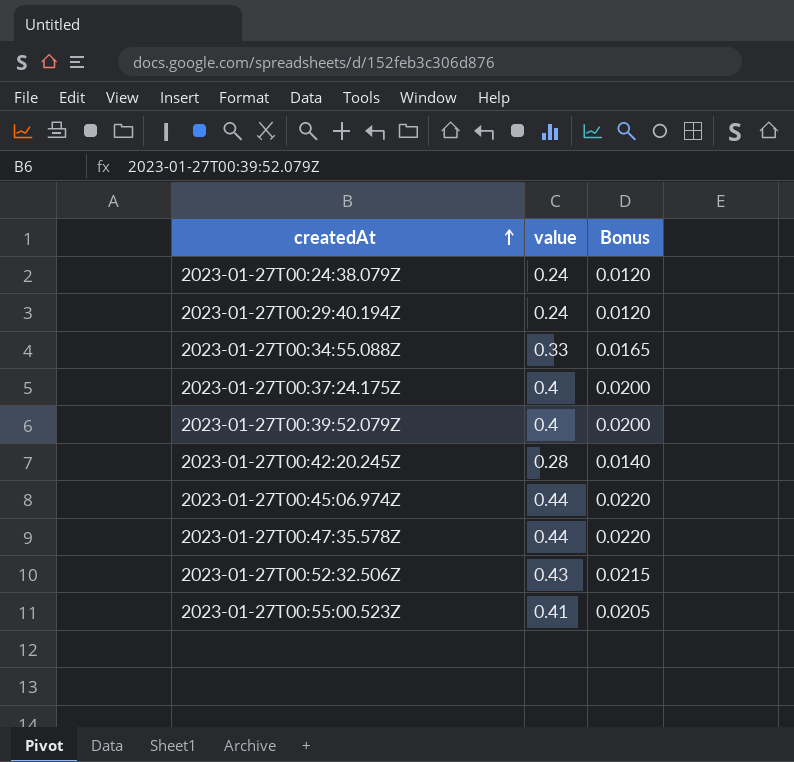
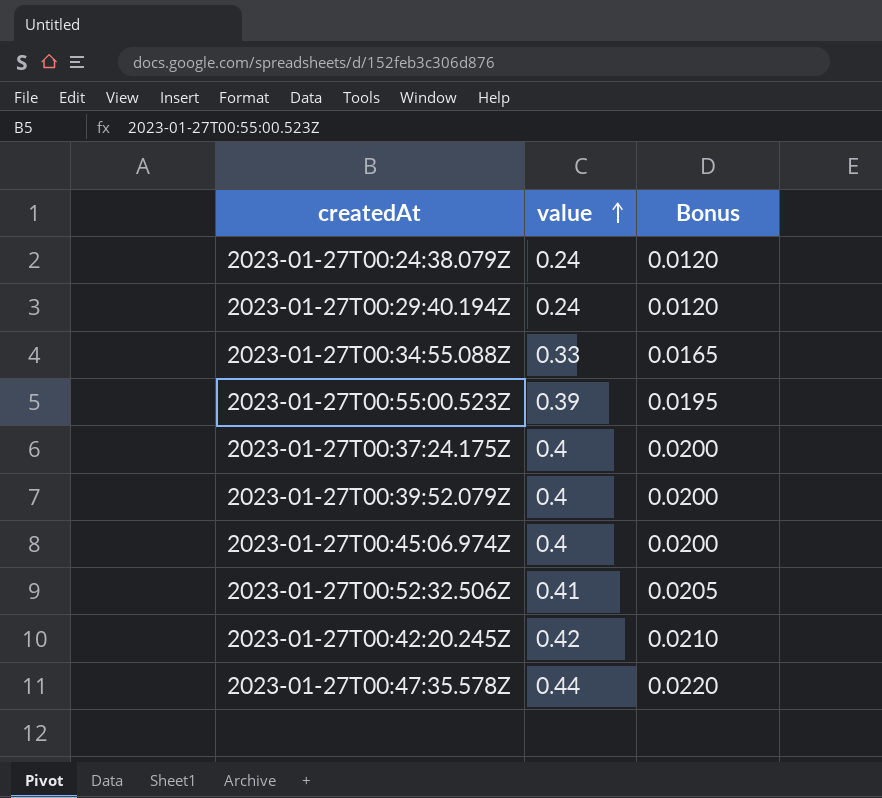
row order: createdAt ascending -> value ascending
2023-01-27T00:55:00.523Z | value: 0.41 -> 0.39
2023-01-27T00:55:00.523Z | Bonus: 0.0205 -> 0.0195
2023-01-27T00:45:06.974Z | value: 0.44 -> 0.4
2023-01-27T00:45:06.974Z | Bonus: 0.0220 -> 0.0200
2023-01-27T00:52:32.506Z | value: 0.43 -> 0.41
2023-01-27T00:52:32.506Z | Bonus: 0.0215 -> 0.0205
2023-01-27T00:42:20.245Z | value: 0.28 -> 0.42
2023-01-27T00:42:20.245Z | Bonus: 0.0140 -> 0.0210

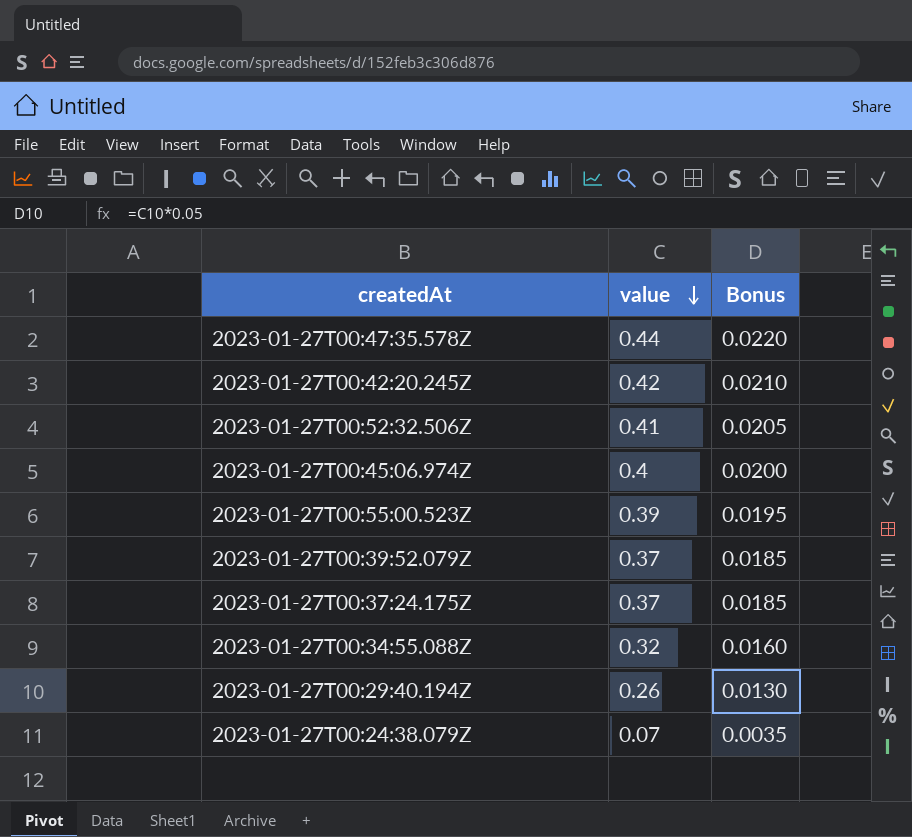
row order: value ascending -> value descending
2023-01-27T00:39:52.079Z | value: 0.4 -> 0.37
2023-01-27T00:39:52.079Z | Bonus: 0.0200 -> 0.0185
2023-01-27T00:37:24.175Z | value: 0.4 -> 0.37
2023-01-27T00:37:24.175Z | Bonus: 0.0200 -> 0.0185
2023-01-27T00:34:55.088Z | value: 0.33 -> 0.32
2023-01-27T00:34:55.088Z | Bonus: 0.0165 -> 0.0160
2023-01-27T00:29:40.194Z | value: 0.24 -> 0.26
2023-01-27T00:29:40.194Z | Bonus: 0.0120 -> 0.0130
2023-01-27T00:24:38.079Z | value: 0.24 -> 0.07
2023-01-27T00:24:38.079Z | Bonus: 0.0120 -> 0.0035

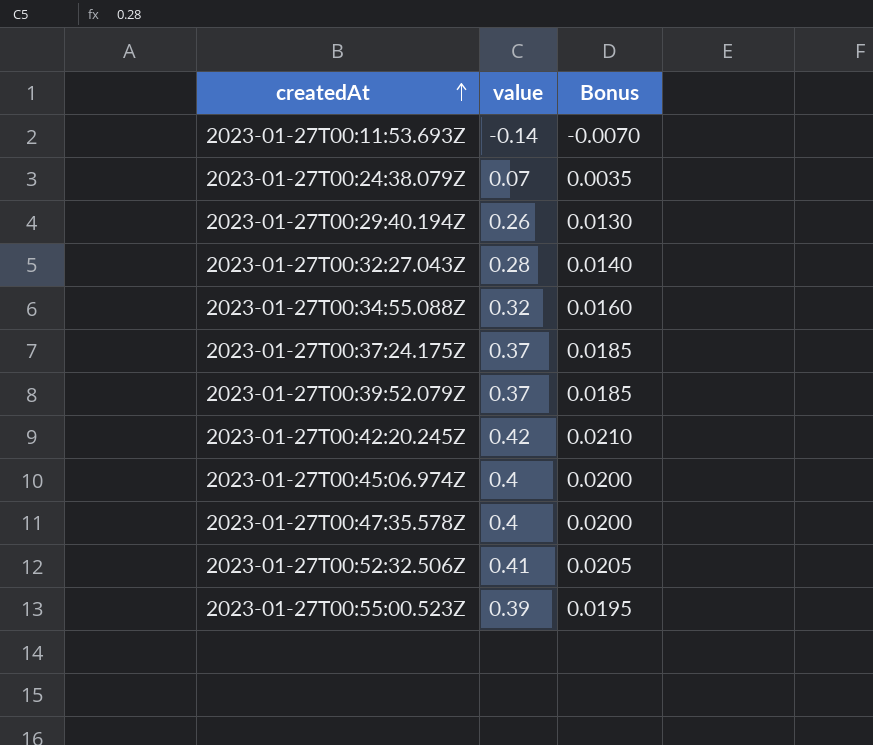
row order: value descending -> createdAt ascending
row 2023-01-27T00:11:53.693Z: none -> -0.14 | -0.0070
row 2023-01-27T00:32:27.043Z: none -> 0.28 | 0.0140
2023-01-27T00:47:35.578Z | value: 0.44 -> 0.4
2023-01-27T00:47:35.578Z | Bonus: 0.0220 -> 0.0200

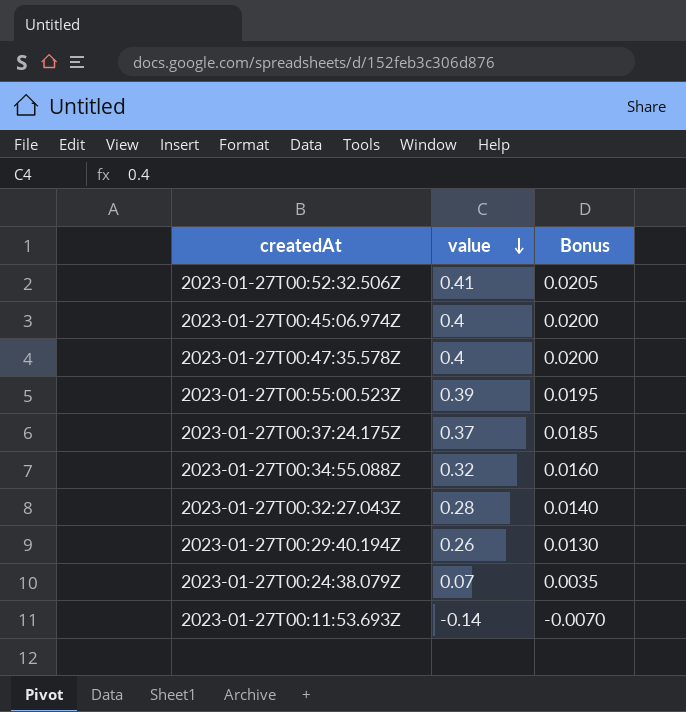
row order: createdAt ascending -> value descending
row 2023-01-27T00:39:52.079Z: 0.37 | 0.0185 -> none
row 2023-01-27T00:42:20.245Z: 0.42 | 0.0210 -> none

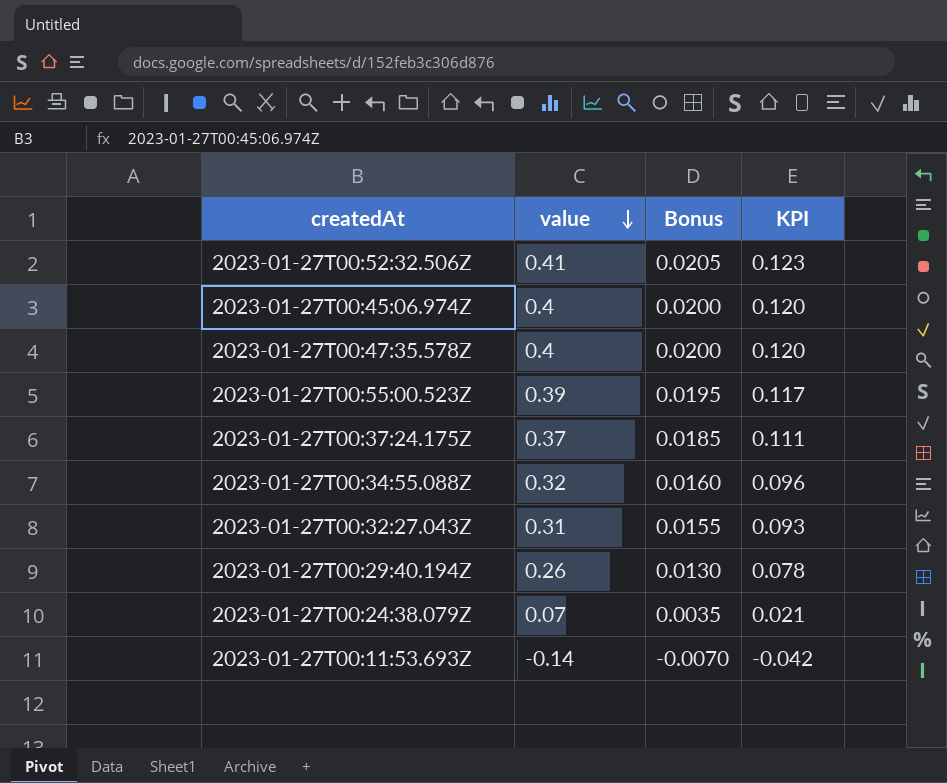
column KPI | formula: none -> [value] * 0.3
2023-01-27T00:32:27.043Z | value: 0.28 -> 0.31
2023-01-27T00:32:27.043Z | Bonus: 0.0140 -> 0.0155

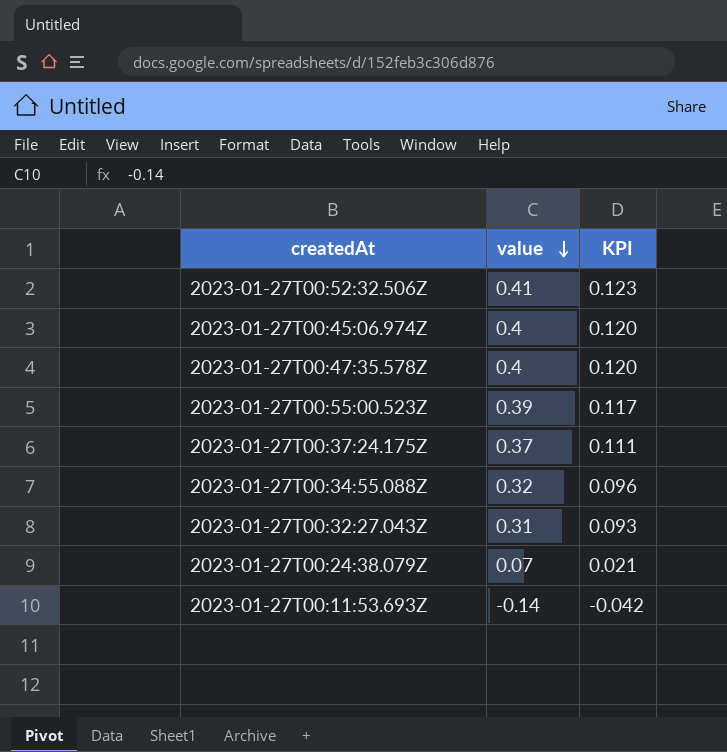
column Bonus | formula: [value] * 0.05 -> none
row 2023-01-27T00:29:40.194Z: 0.26 | 0.0130 | 0.078 -> none

